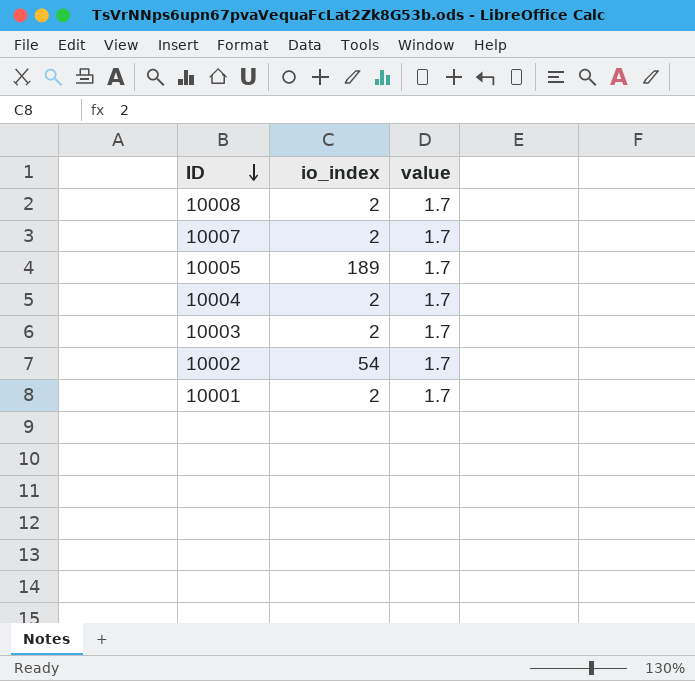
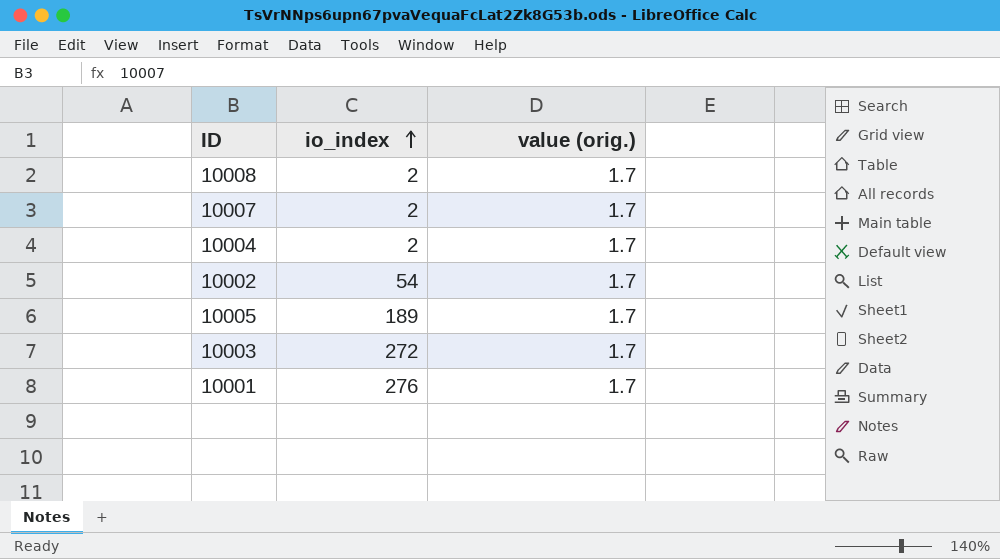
row order: ID descending -> io_index ascending
column name: value -> value (orig.)
10003 | io_index: 2 -> 272
10001 | io_index: 2 -> 276

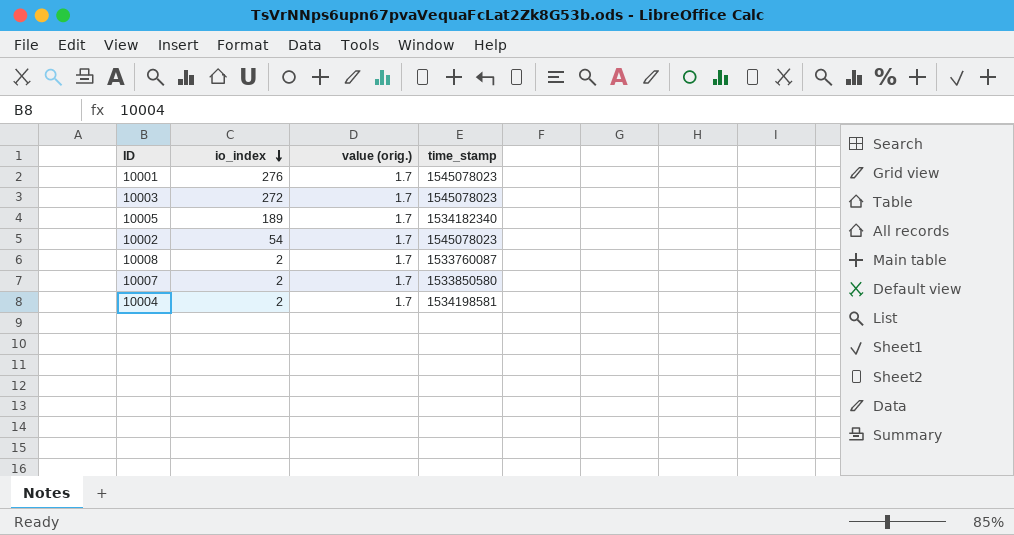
row order: io_index ascending -> io_index descending
column time_stamp | position: none -> 4

